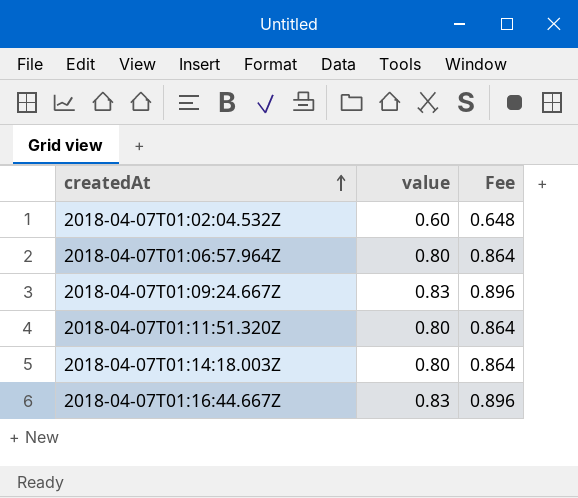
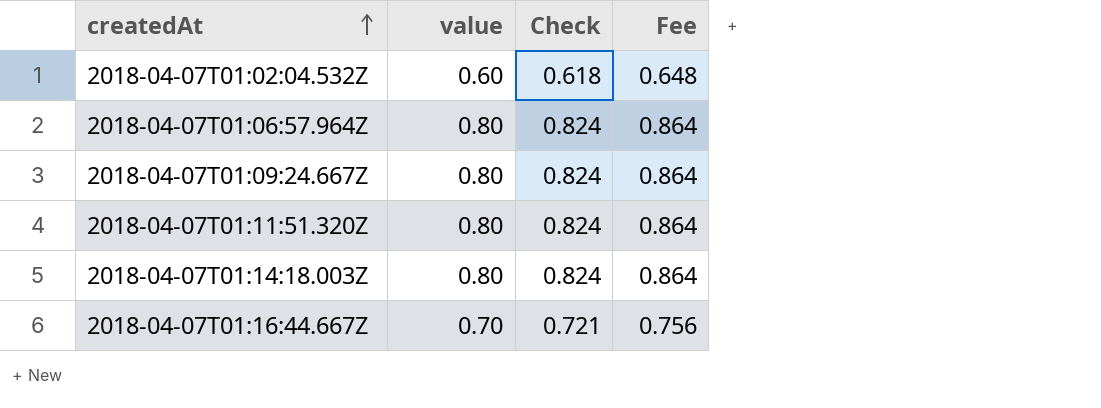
column Check | formula: none -> [value] * 1.03
2018-04-07T01:09:24.667Z | value: 0.83 -> 0.80
2018-04-07T01:09:24.667Z | Fee: 0.896 -> 0.864
2018-04-07T01:16:44.667Z | value: 0.83 -> 0.70
2018-04-07T01:16:44.667Z | Fee: 0.896 -> 0.756

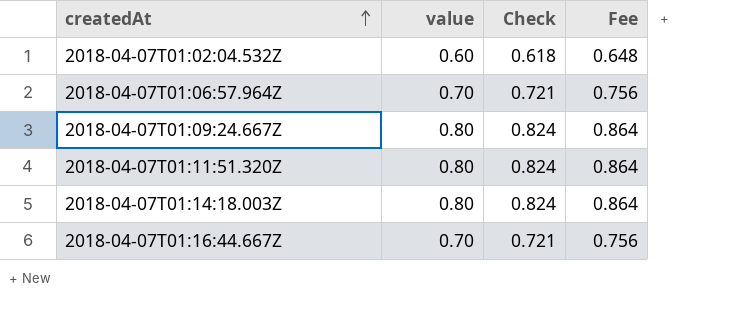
2018-04-07T01:06:57.964Z | value: 0.80 -> 0.70
2018-04-07T01:06:57.964Z | Check: 0.824 -> 0.721
2018-04-07T01:06:57.964Z | Fee: 0.864 -> 0.756

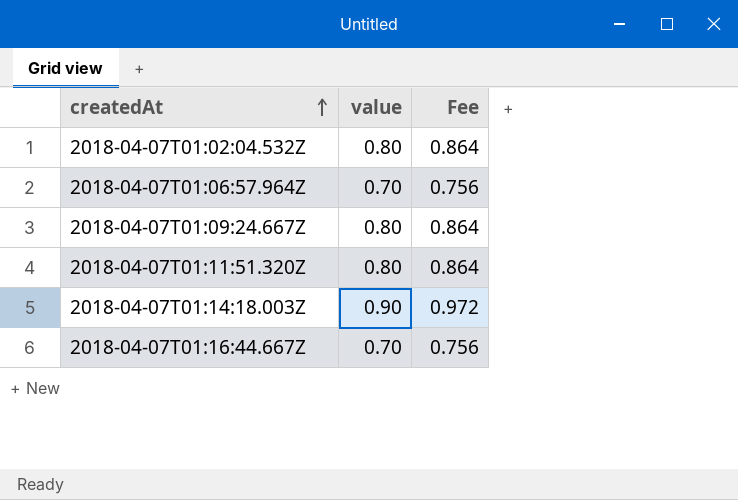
column Check | formula: [value] * 1.03 -> none
2018-04-07T01:02:04.532Z | value: 0.60 -> 0.80
2018-04-07T01:02:04.532Z | Fee: 0.648 -> 0.864
2018-04-07T01:14:18.003Z | value: 0.80 -> 0.90
2018-04-07T01:14:18.003Z | Fee: 0.864 -> 0.972

